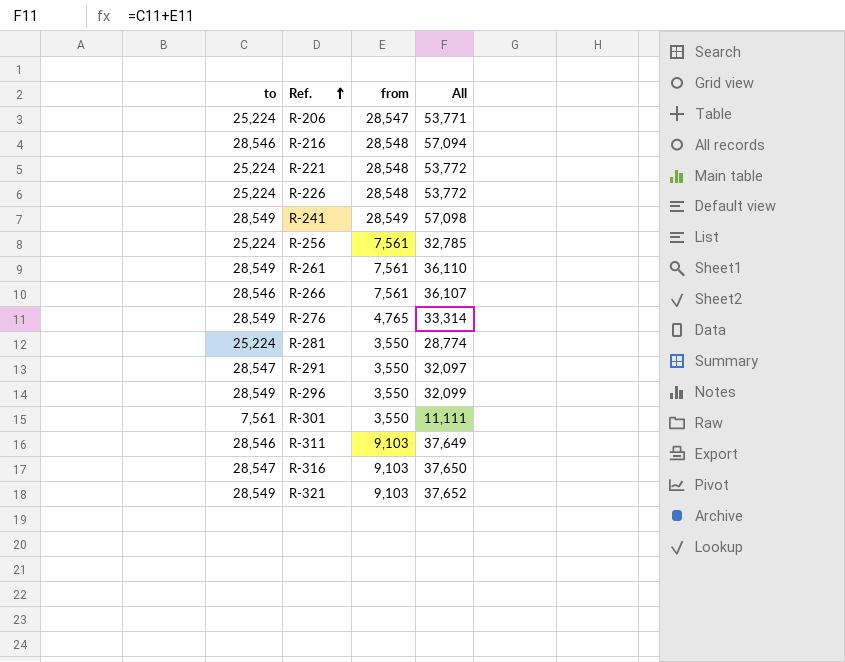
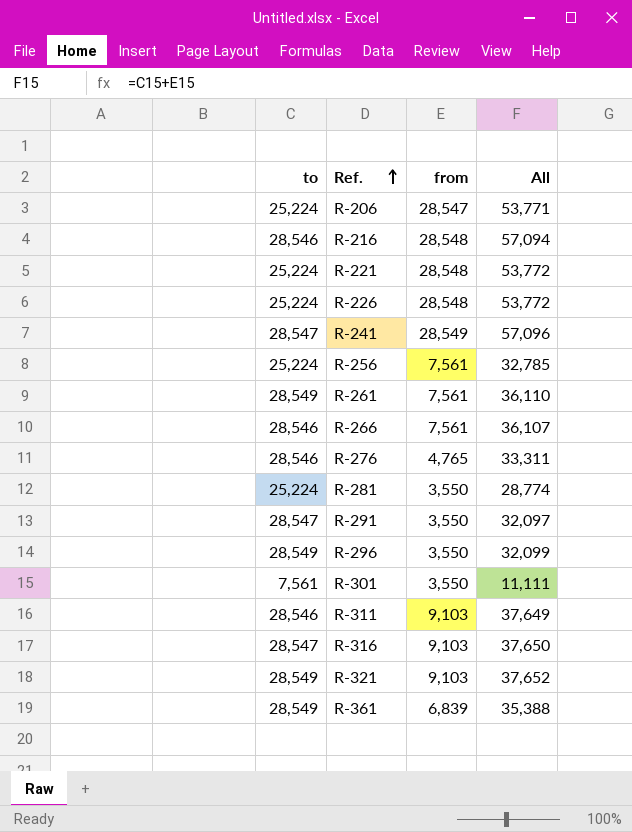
R-241 | to: 28,549 -> 28,547
R-241 | All: 57,098 -> 57,096
R-276 | to: 28,549 -> 28,546
R-276 | All: 33,314 -> 33,311
row R-361: none -> 28,549 | 6,839 | 35,388

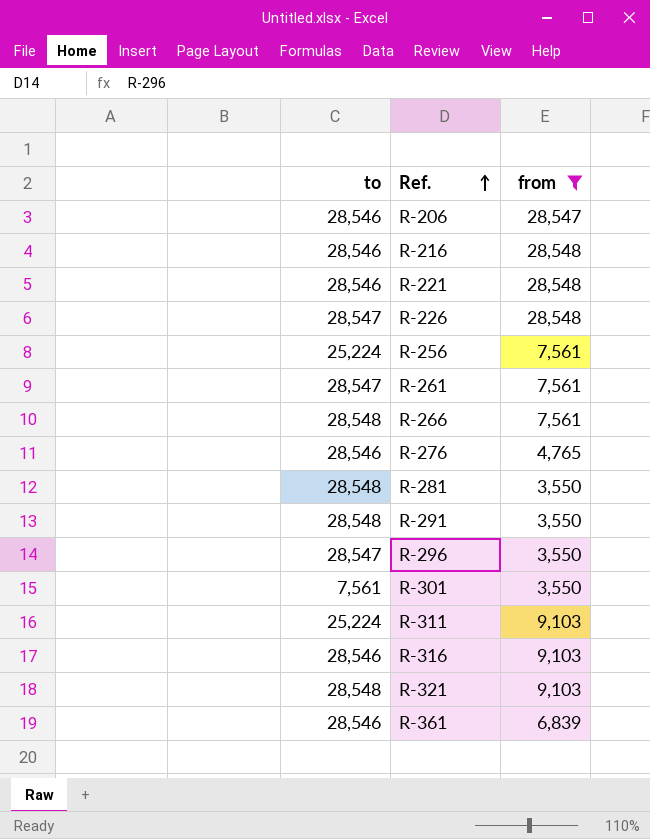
filter: none -> from != 28,549
column All | formula: [to] + [from] -> none
R-206 | to: 25,224 -> 28,546
R-221 | to: 25,224 -> 28,546
R-226 | to: 25,224 -> 28,547
R-261 | to: 28,549 -> 28,547
R-266 | to: 28,546 -> 28,548
R-281 | to: 25,224 -> 28,548
R-291 | to: 28,547 -> 28,548
R-296 | to: 28,549 -> 28,547
R-311 | to: 28,546 -> 25,224
R-316 | to: 28,547 -> 28,546
R-321 | to: 28,549 -> 28,548
R-361 | to: 28,549 -> 28,546

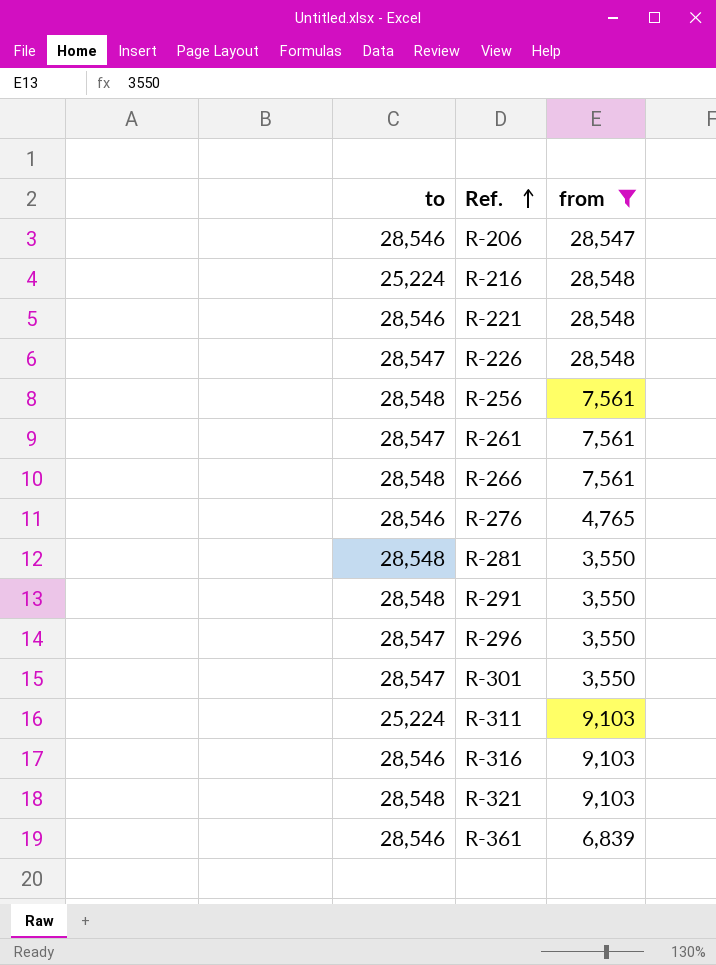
R-216 | to: 28,546 -> 25,224
R-256 | to: 25,224 -> 28,548
R-301 | to: 7,561 -> 28,547

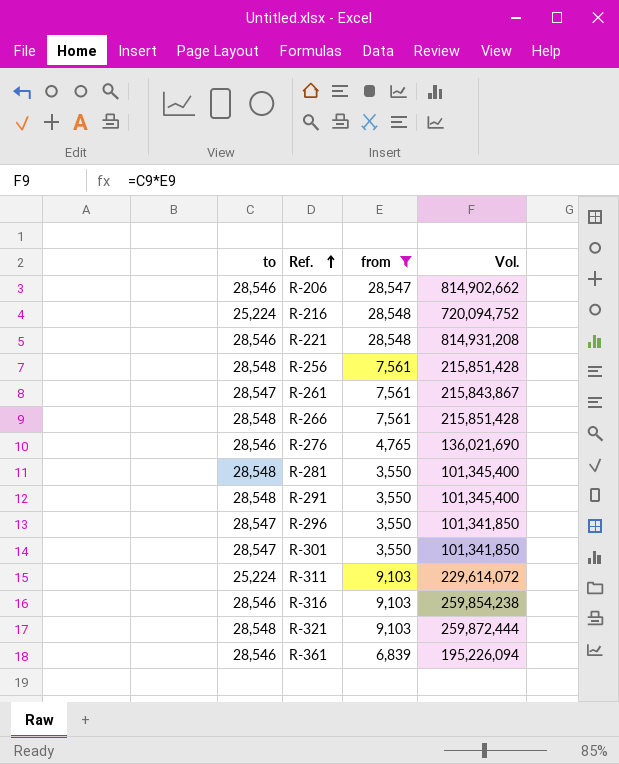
column Vol. | formula: none -> [to] * [from]
row R-226: 28,547 | 28,548 -> none

